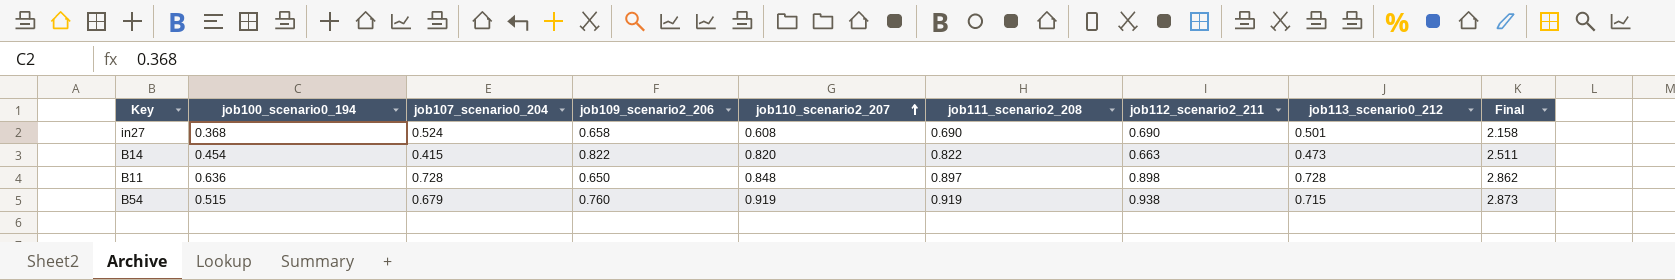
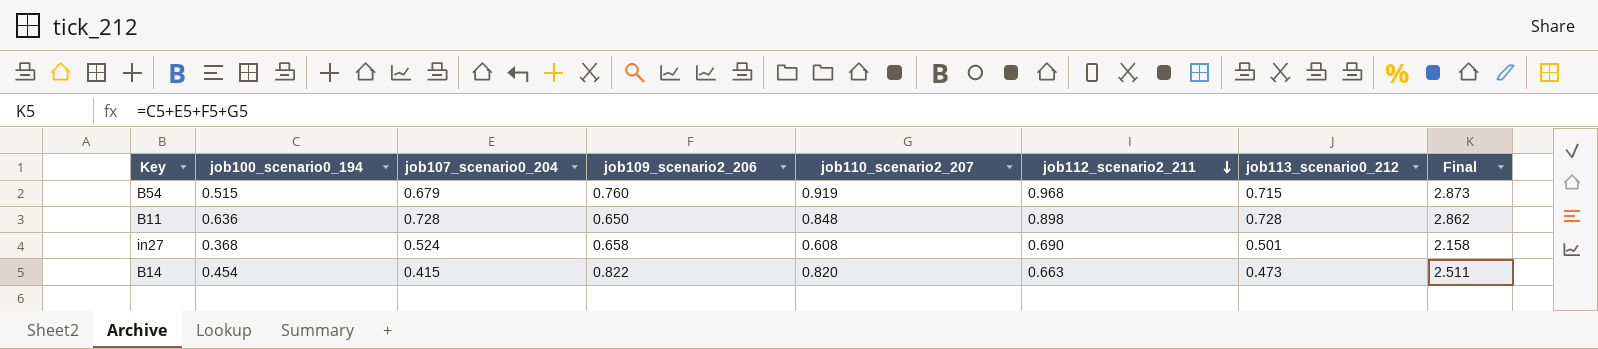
row order: job110_scenario2_207 ascending -> job112_scenario2_211 descending
column job111_scenario2_208 | position: 6 -> none
B54 | job112_scenario2_211: 0.938 -> 0.968

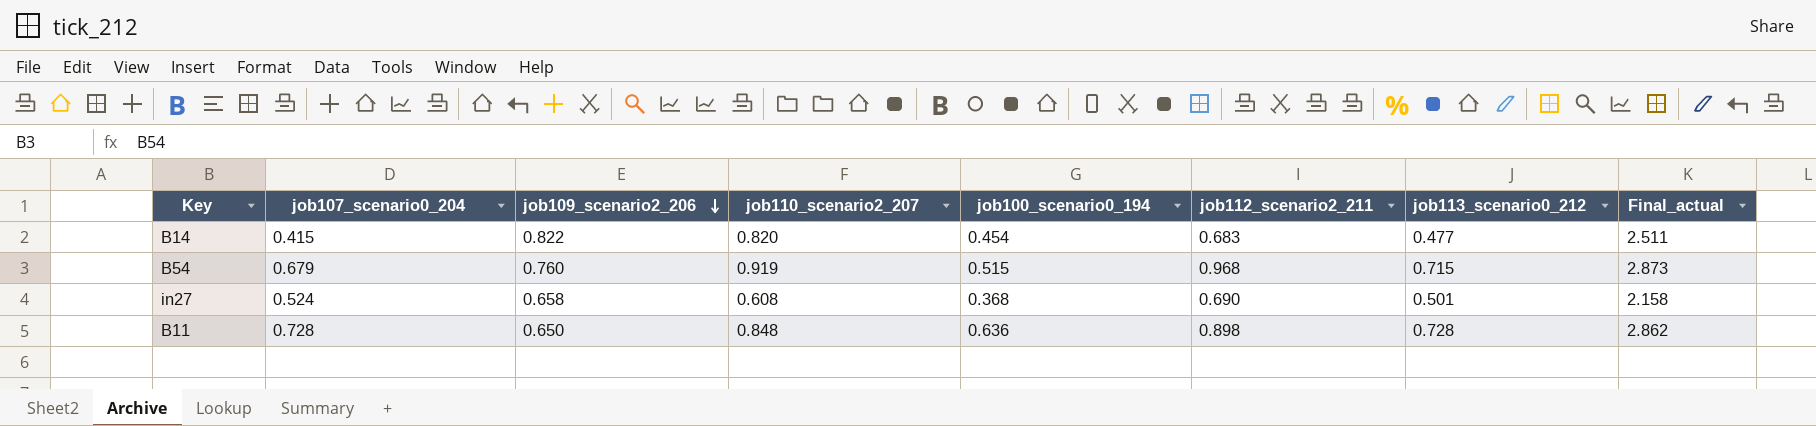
row order: job112_scenario2_211 descending -> job109_scenario2_206 descending
column job100_scenario0_194 | position: 2 -> 5
column name: Final -> Final_actual
B14 | job112_scenario2_211: 0.663 -> 0.683
B14 | job113_scenario0_212: 0.473 -> 0.477

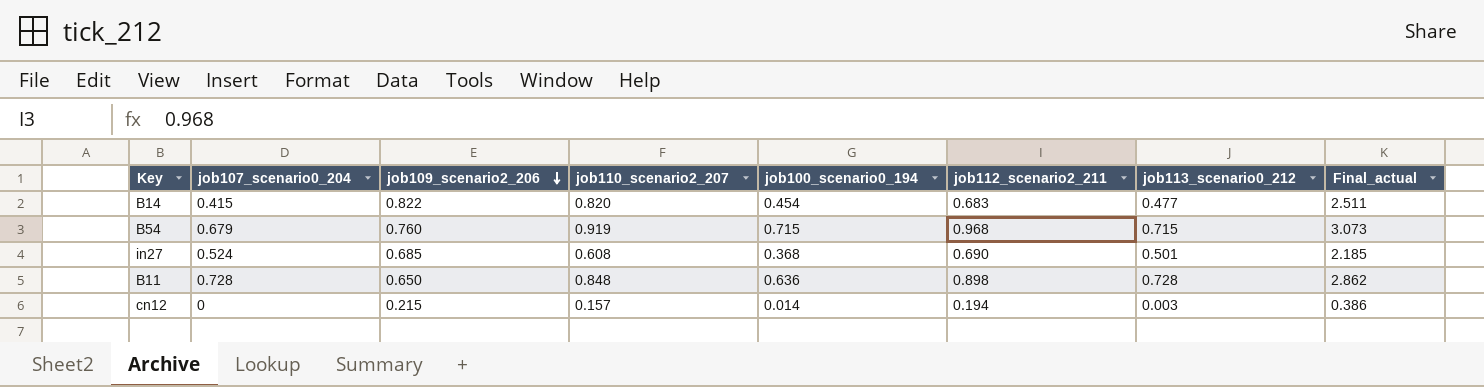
B54 | job100_scenario0_194: 0.515 -> 0.715
B54 | Final_actual: 2.873 -> 3.073
in27 | job109_scenario2_206: 0.658 -> 0.685
in27 | Final_actual: 2.158 -> 2.185
row cn12: none -> 0 | 0.215 | 0.157 | 0.014 | 0.194 | 0.003 | 0.386

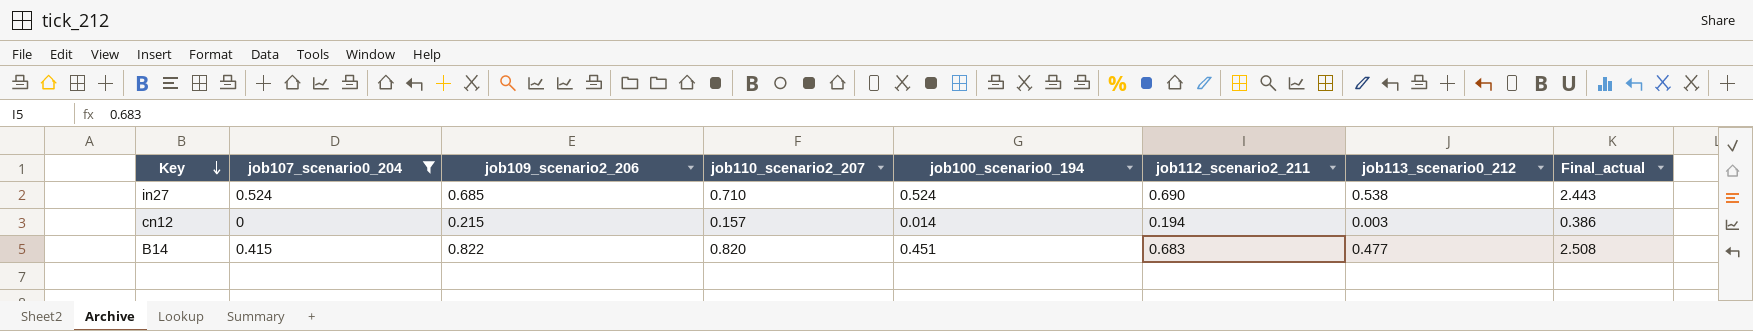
filter: none -> job107_scenario0_204 <= 0.524
row order: job109_scenario2_206 descending -> Key descending
in27 | job110_scenario2_207: 0.608 -> 0.710
in27 | job100_scenario0_194: 0.368 -> 0.524
in27 | job113_scenario0_212: 0.501 -> 0.538
in27 | Final_actual: 2.185 -> 2.443
B14 | job100_scenario0_194: 0.454 -> 0.451
B14 | Final_actual: 2.511 -> 2.508

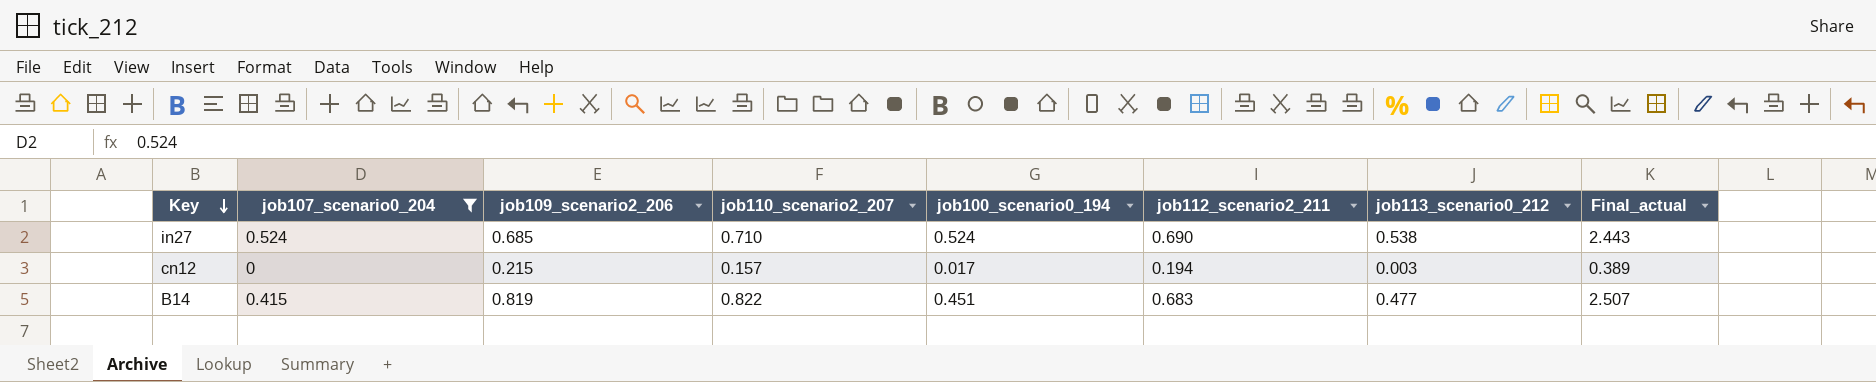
cn12 | job100_scenario0_194: 0.014 -> 0.017
cn12 | Final_actual: 0.386 -> 0.389
B14 | job109_scenario2_206: 0.822 -> 0.819
B14 | job110_scenario2_207: 0.820 -> 0.822
B14 | Final_actual: 2.508 -> 2.507

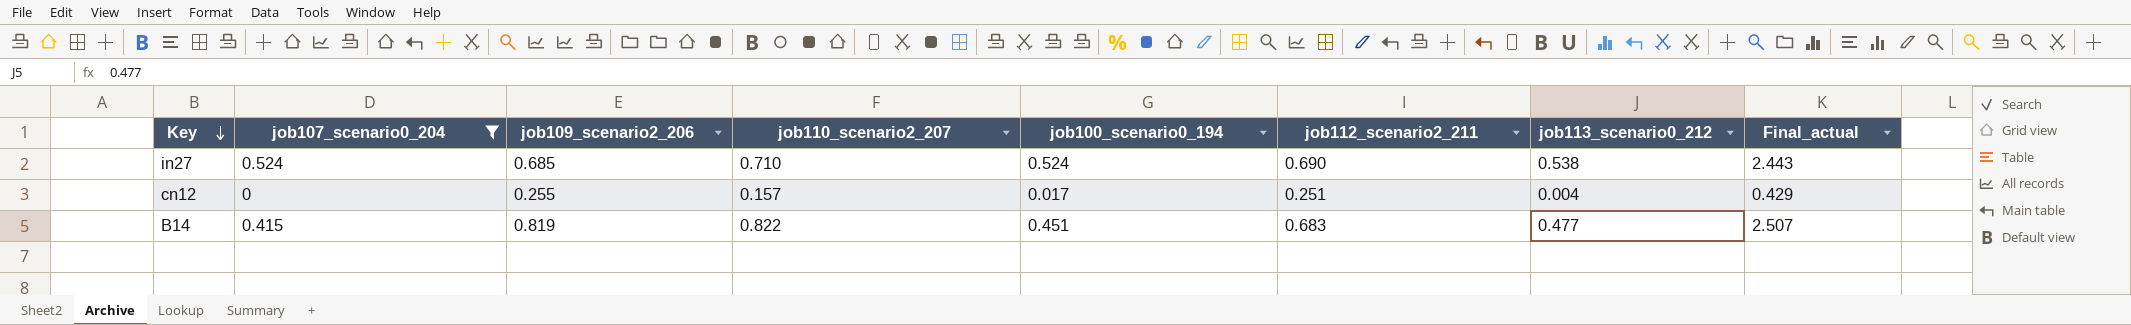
cn12 | job109_scenario2_206: 0.215 -> 0.255
cn12 | job112_scenario2_211: 0.194 -> 0.251
cn12 | job113_scenario0_212: 0.003 -> 0.004
cn12 | Final_actual: 0.389 -> 0.429

